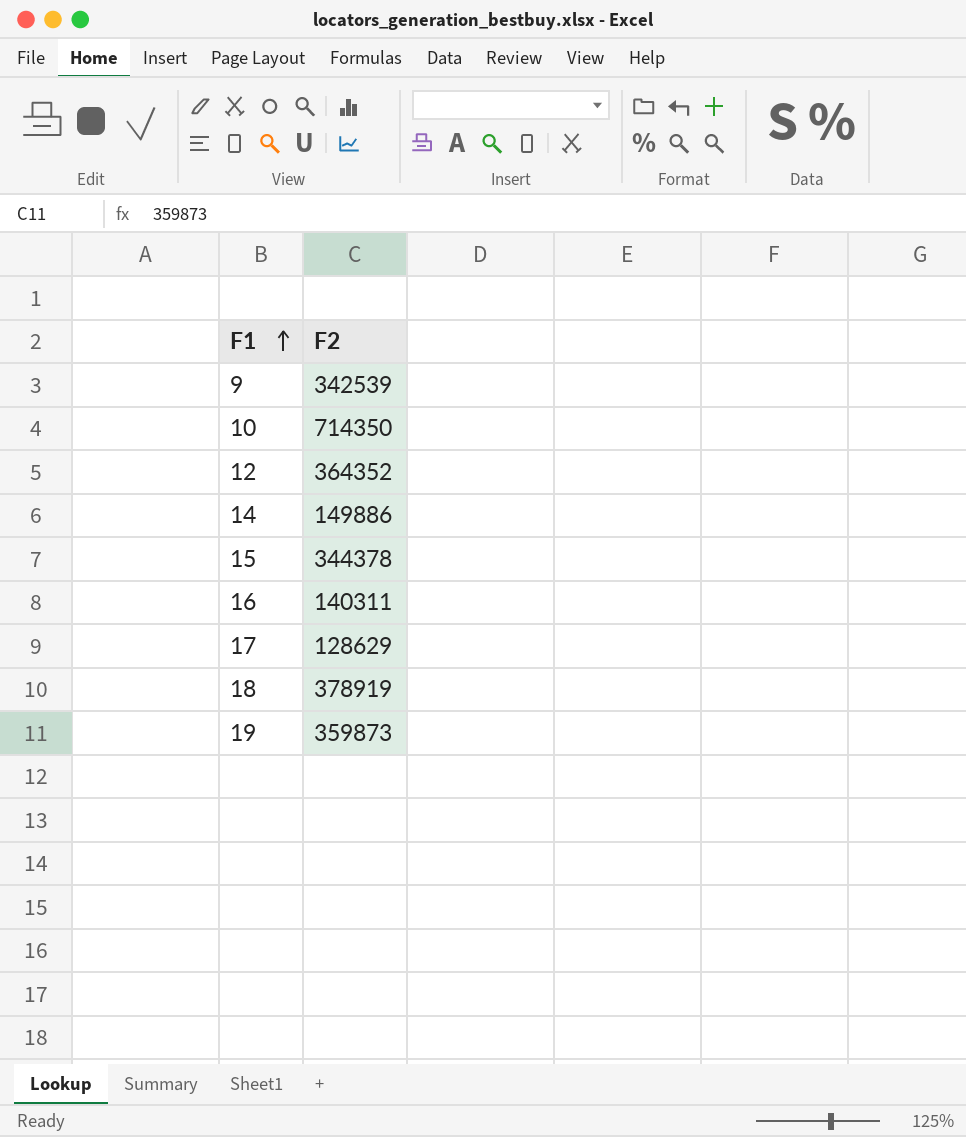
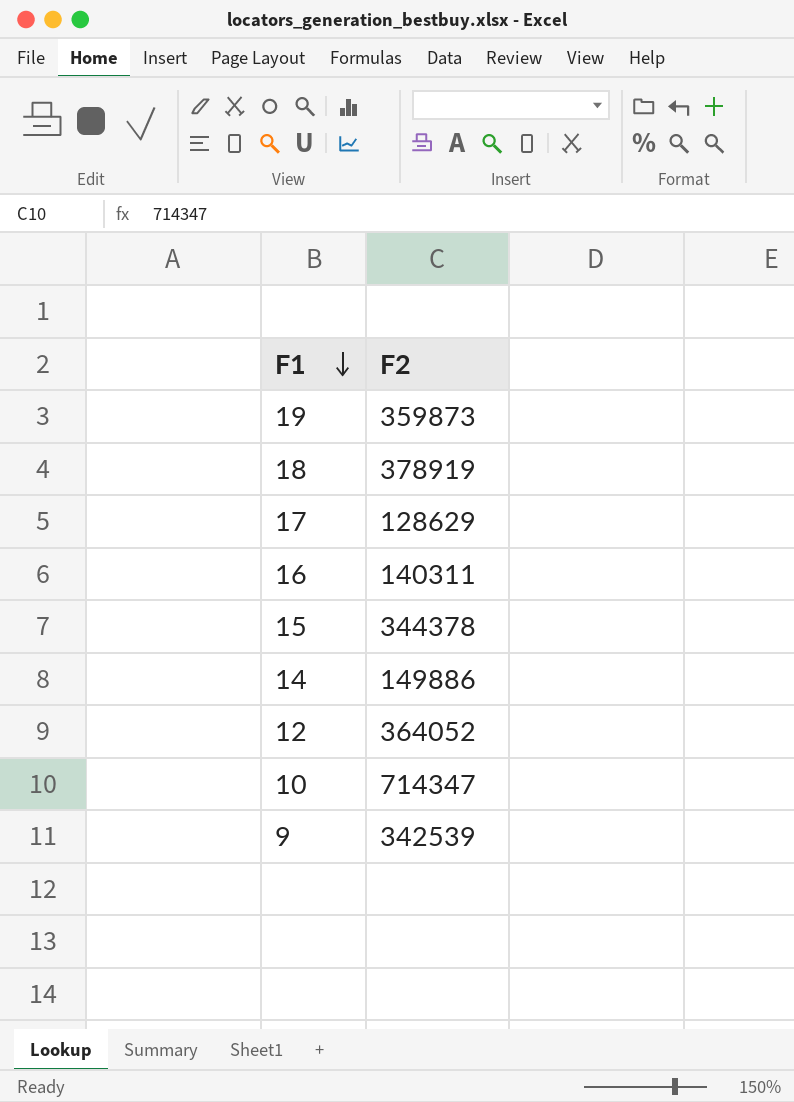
row order: F1 ascending -> F1 descending
12 | F2: 364352 -> 364052
10 | F2: 714350 -> 714347

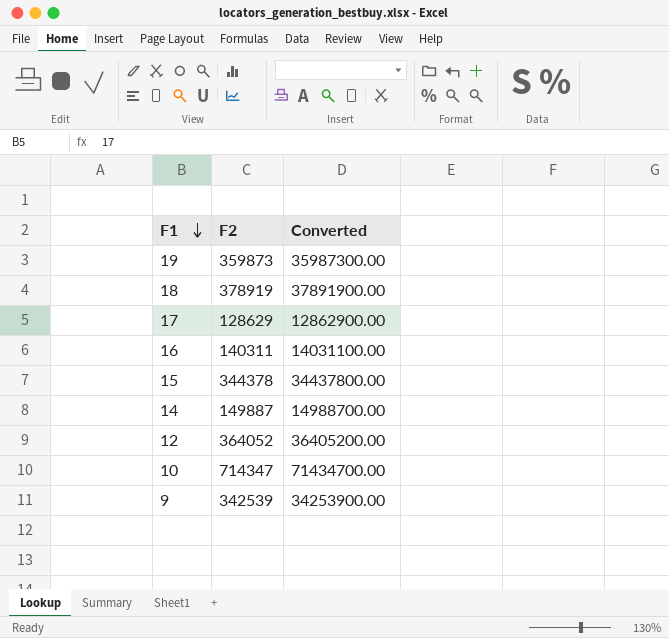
column Converted | formula: none -> [F2] * 100
14 | F2: 149886 -> 149887

